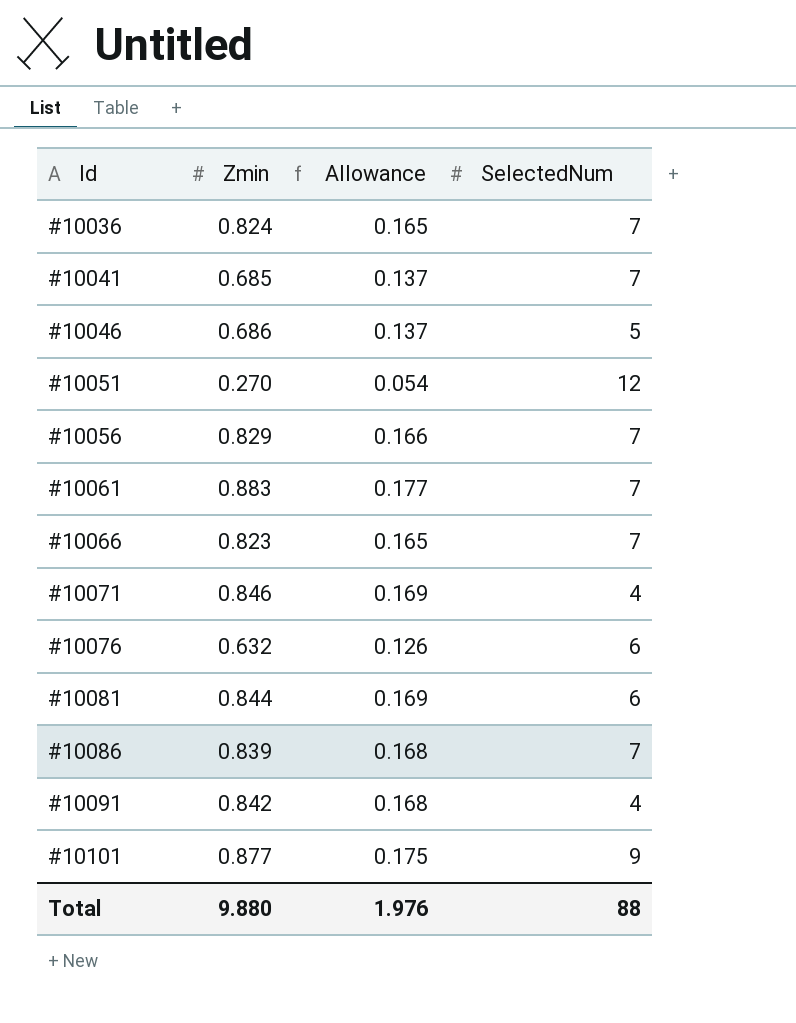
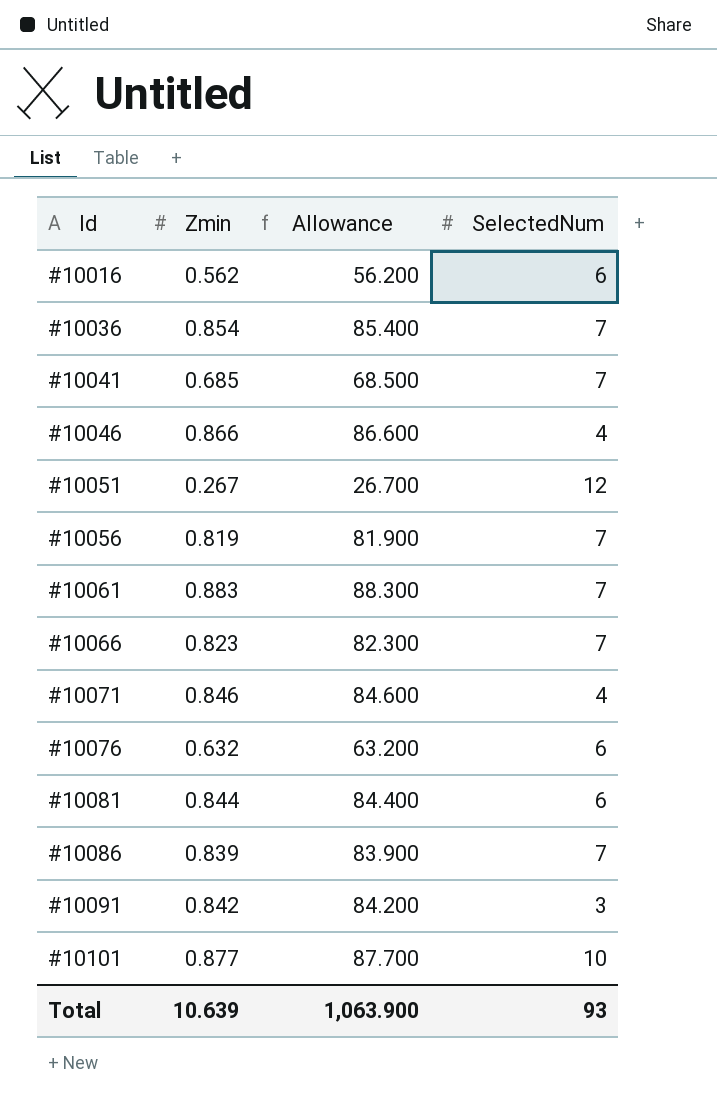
column Allowance | formula: [Zmin] * 0.2 -> [Zmin] * 100
row #10016: none -> 0.562 | 56.200 | 6
#10036 | Zmin: 0.824 -> 0.854
#10046 | Zmin: 0.686 -> 0.866
#10046 | SelectedNum: 5 -> 4
#10051 | Zmin: 0.270 -> 0.267
#10056 | Zmin: 0.829 -> 0.819
#10091 | SelectedNum: 4 -> 3
#10101 | SelectedNum: 9 -> 10
Total | Zmin: 9.880 -> 10.639
Total | Allowance: 1.976 -> 1,063.900
Total | SelectedNum: 88 -> 93

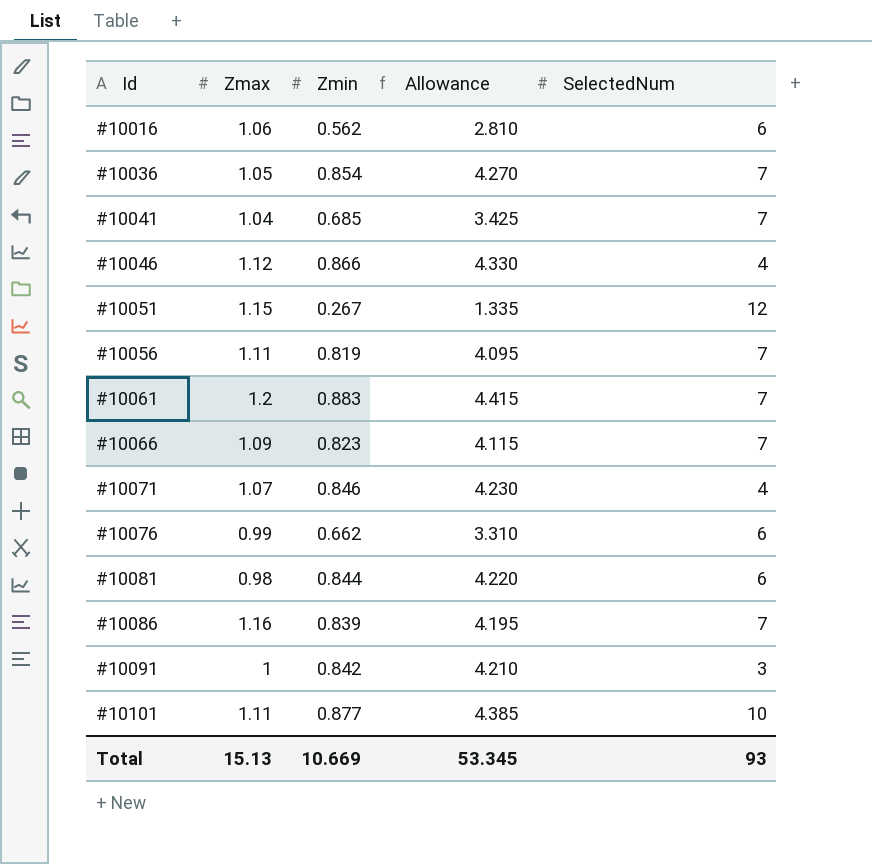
column Zmax | position: none -> 2
column Allowance | formula: [Zmin] * 100 -> [Zmin] * 5
#10076 | Zmin: 0.632 -> 0.662
Total | Zmin: 10.639 -> 10.669
Total | Allowance: 1,063.900 -> 53.345

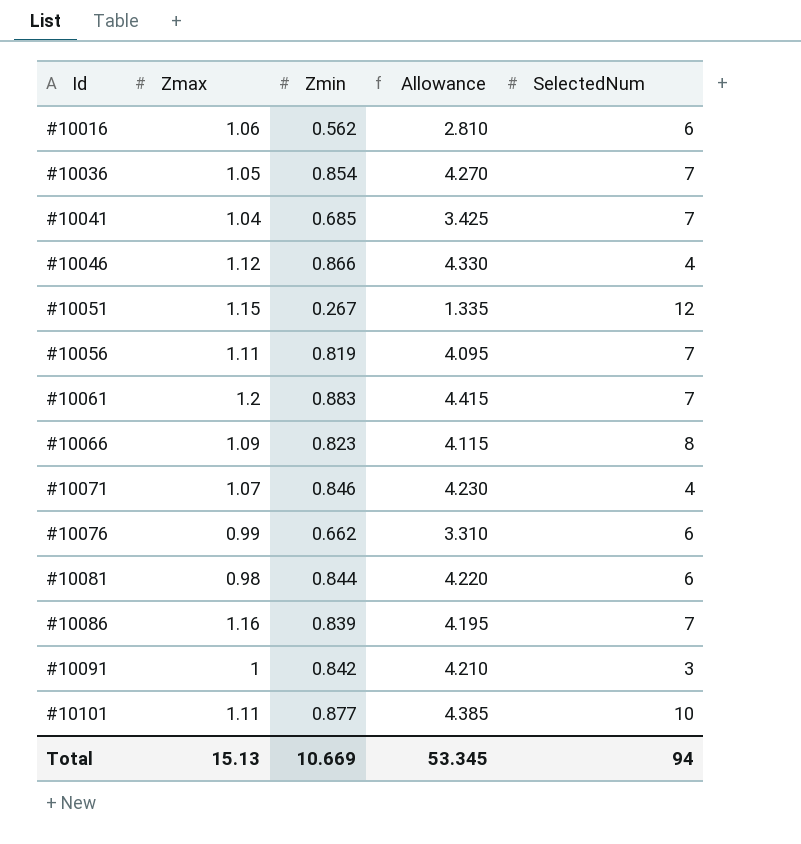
#10066 | SelectedNum: 7 -> 8
Total | SelectedNum: 93 -> 94

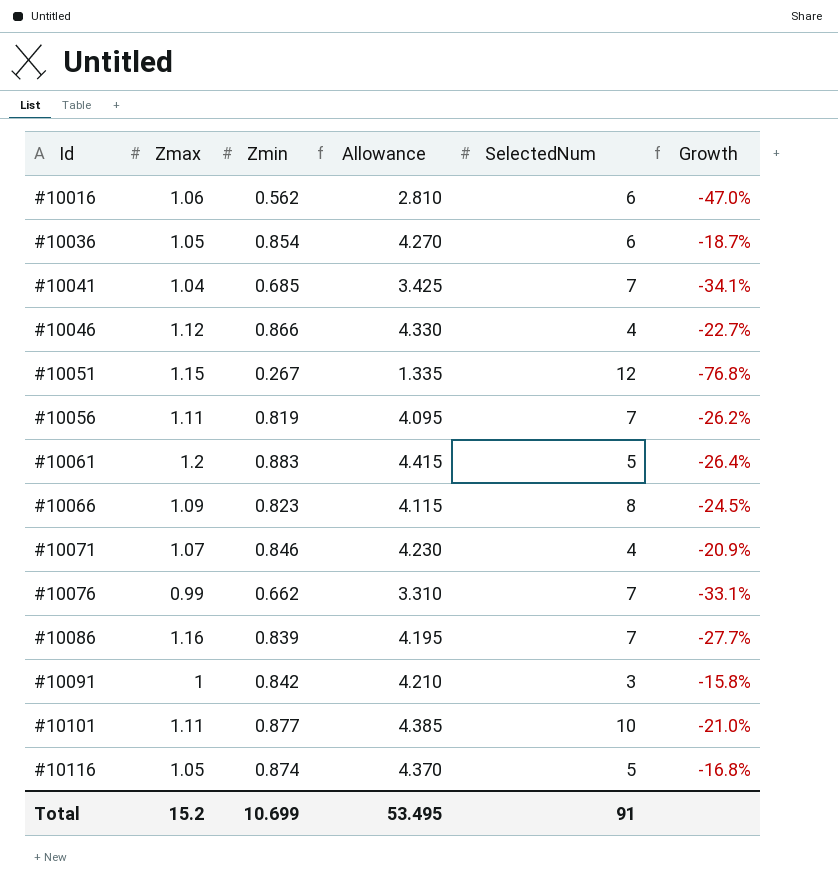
column Growth | formula: none -> ([Zmin] - [Zmax]) / [Zmax]
row #10081: 0.98 | 0.844 | 4.220 | 6 -> none
#10036 | SelectedNum: 7 -> 6
#10061 | SelectedNum: 7 -> 5
#10076 | SelectedNum: 6 -> 7
row #10116: none -> 1.05 | 0.874 | 4.370 | 5 | -16.8%
Total | Zmax: 15.13 -> 15.2
Total | Zmin: 10.669 -> 10.699
Total | Allowance: 53.345 -> 53.495
Total | SelectedNum: 94 -> 91

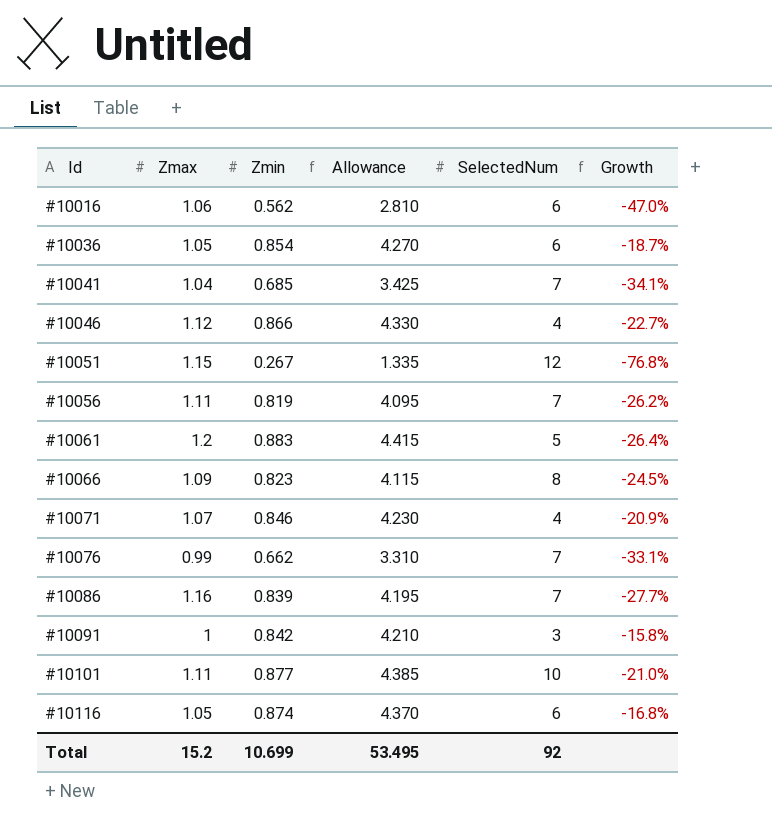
#10116 | SelectedNum: 5 -> 6
Total | SelectedNum: 91 -> 92

